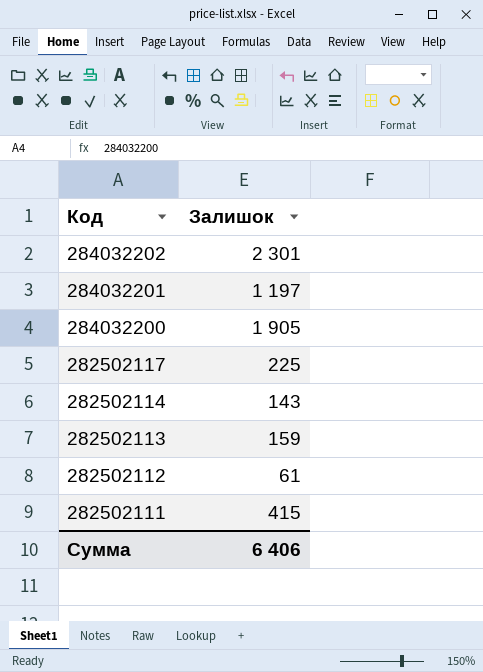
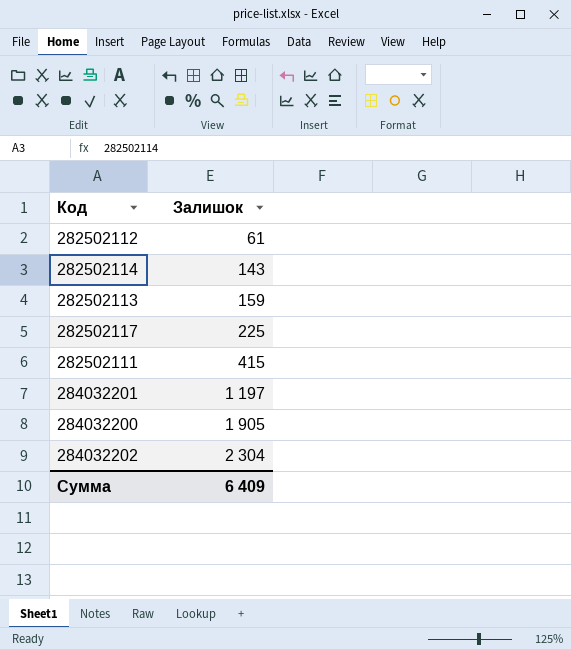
row order: Код descending -> Залишок ascending
284032202 | Залишок: 2 301 -> 2 304
Сумма | Залишок: 6 406 -> 6 409

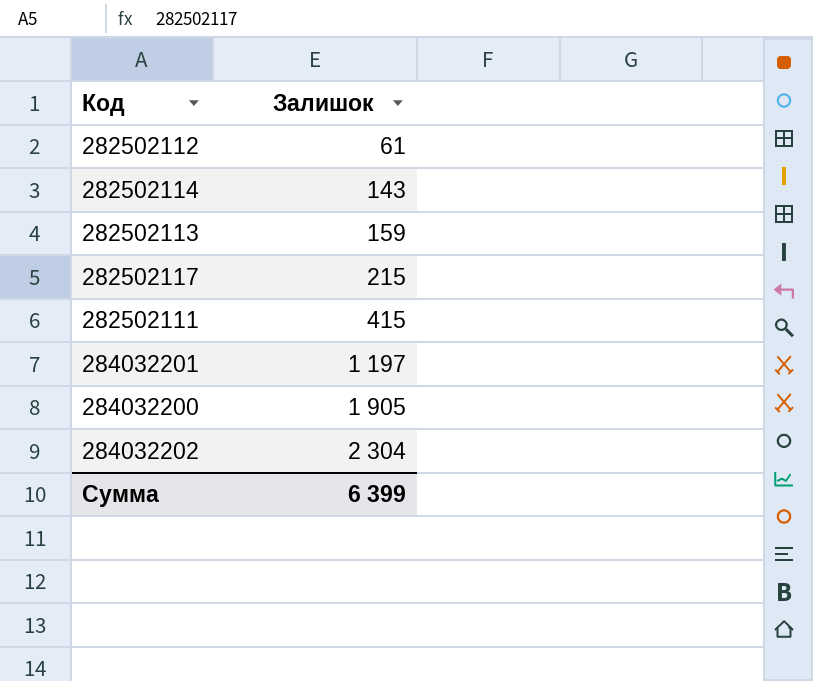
282502117 | Залишок: 225 -> 215
Сумма | Залишок: 6 409 -> 6 399

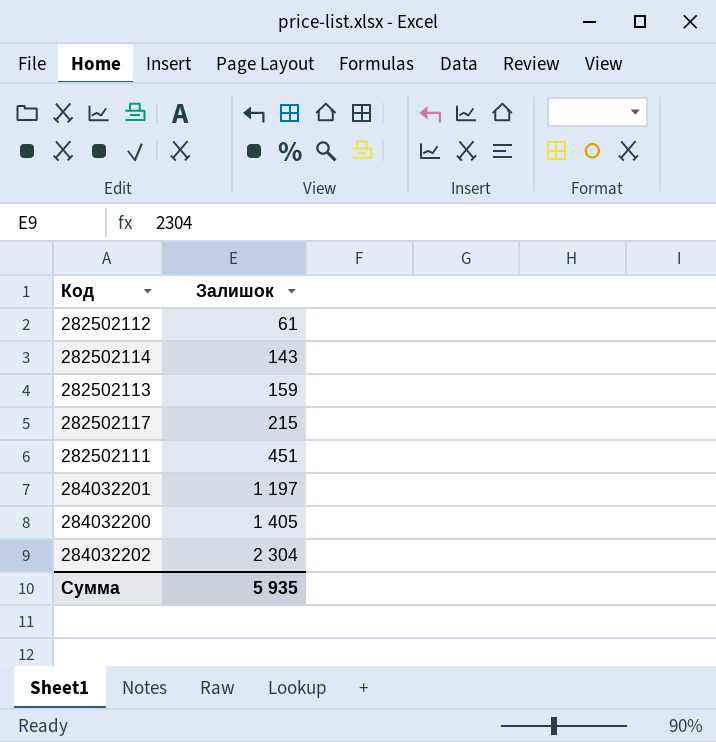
282502111 | Залишок: 415 -> 451
284032200 | Залишок: 1 905 -> 1 405
Сумма | Залишок: 6 399 -> 5 935

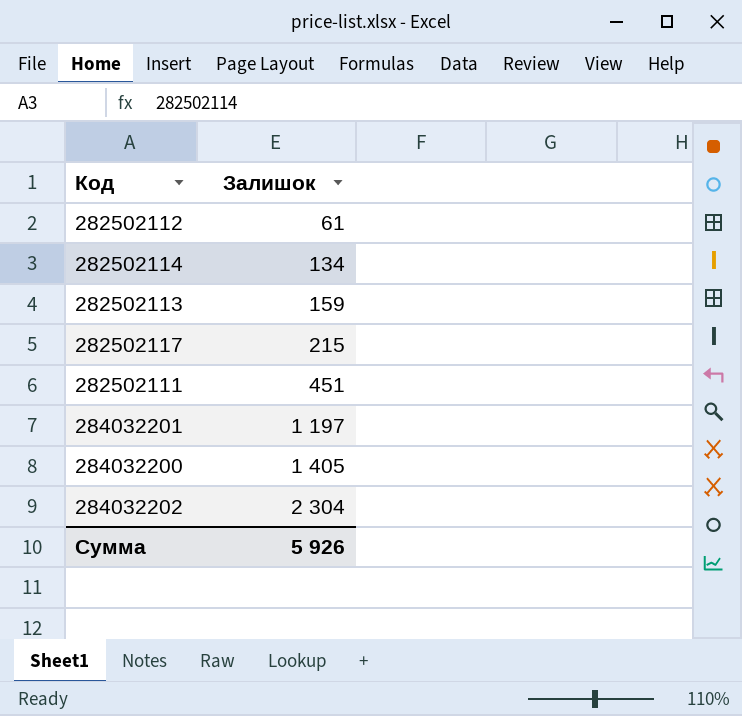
282502114 | Залишок: 143 -> 134
Сумма | Залишок: 5 935 -> 5 926

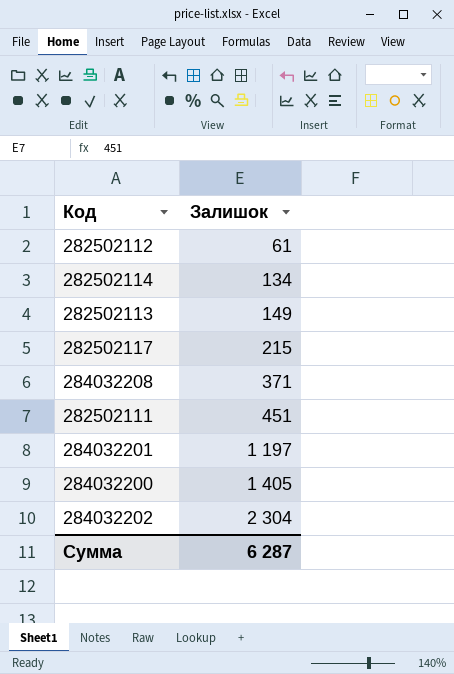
282502113 | Залишок: 159 -> 149
row 284032208: none -> 371
Сумма | Залишок: 5 926 -> 6 287

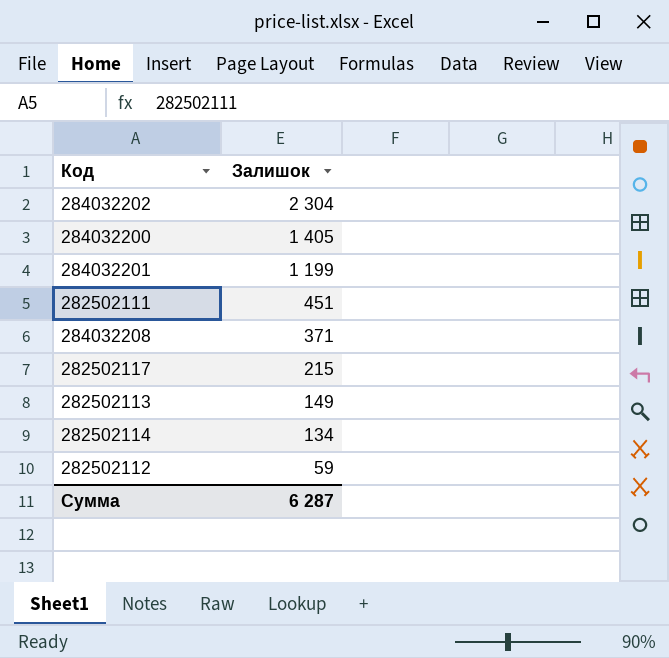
row order: Залишок ascending -> Залишок descending
284032201 | Залишок: 1 197 -> 1 199
282502112 | Залишок: 61 -> 59

